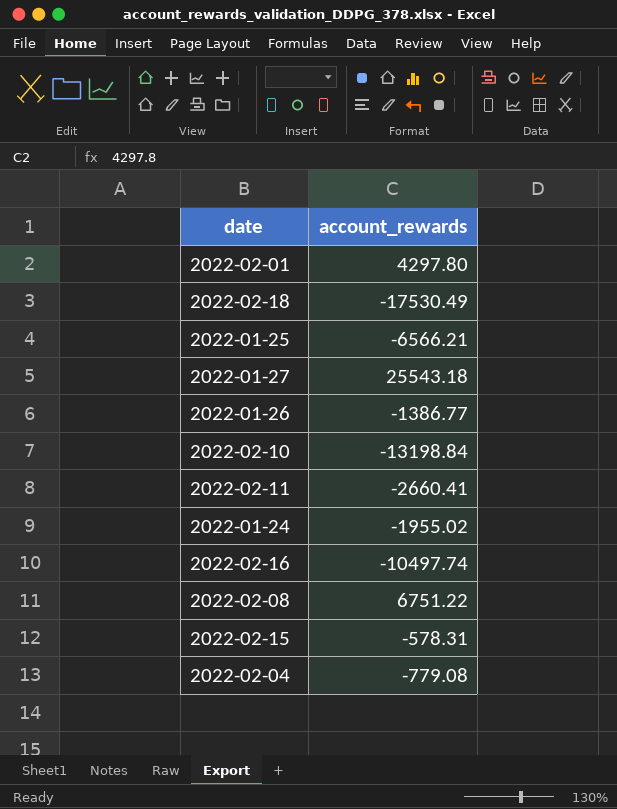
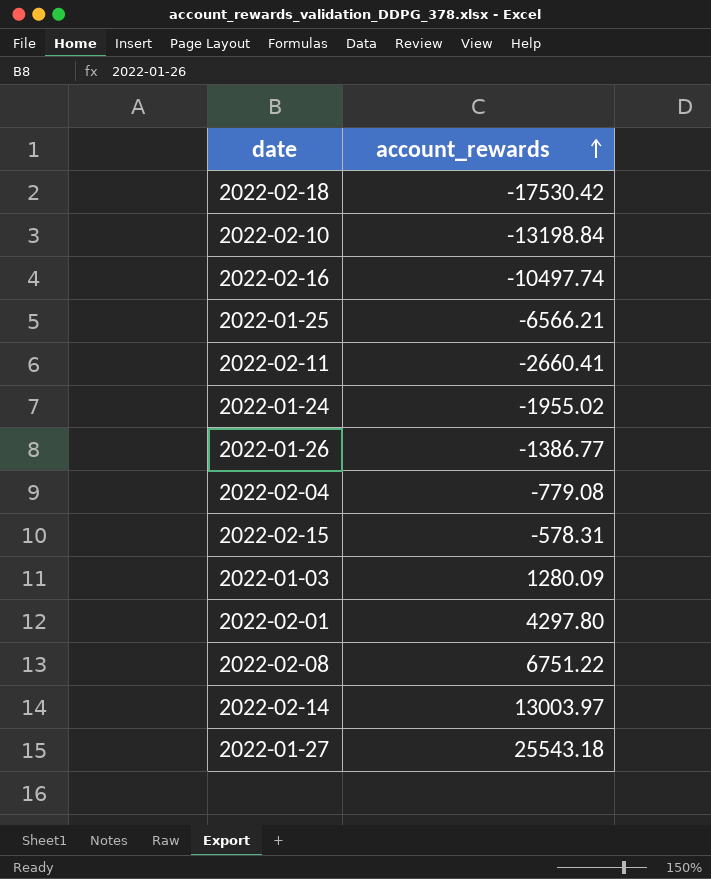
row order: none -> account_rewards ascending
2022-02-18 | account_rewards: -17530.49 -> -17530.42
row 2022-01-03: none -> 1280.09
row 2022-02-14: none -> 13003.97

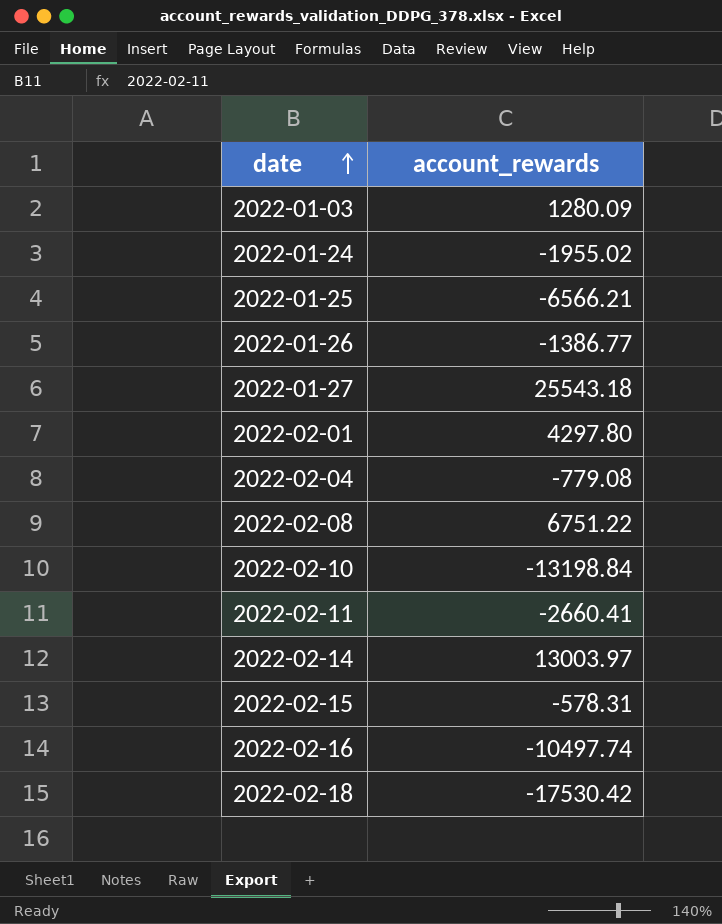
row order: account_rewards ascending -> date ascending

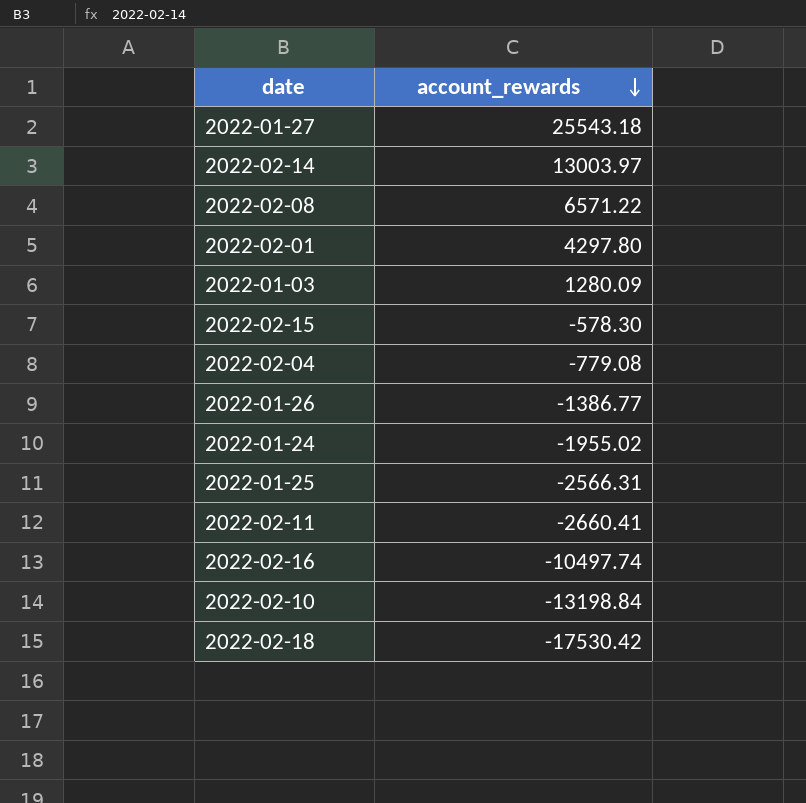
row order: date ascending -> account_rewards descending
2022-02-08 | account_rewards: 6751.22 -> 6571.22
2022-02-15 | account_rewards: -578.31 -> -578.30
2022-01-25 | account_rewards: -6566.21 -> -2566.31

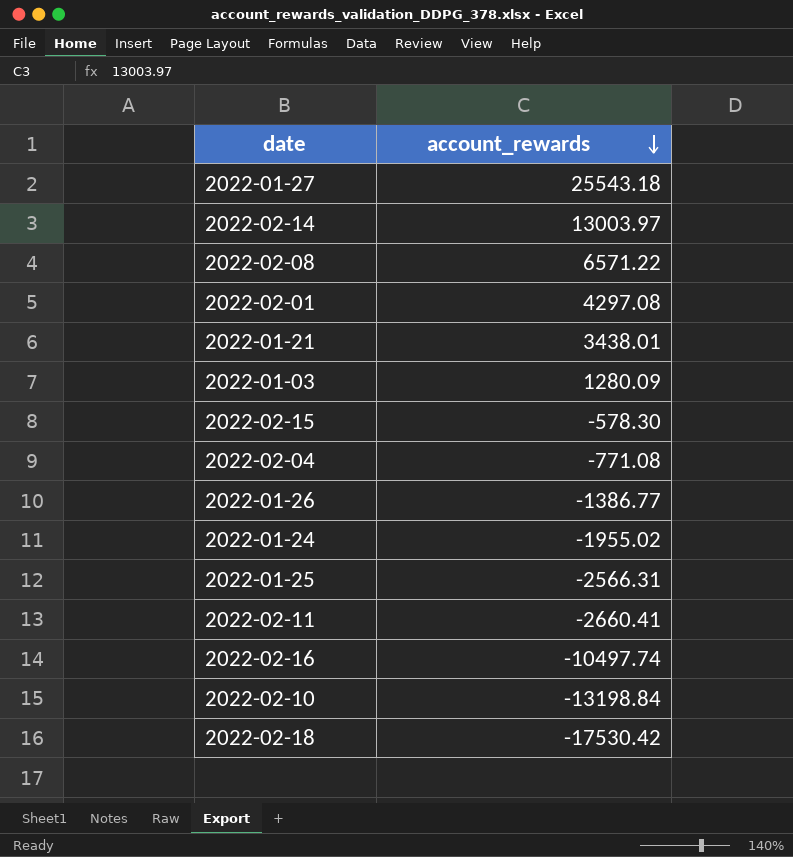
2022-02-01 | account_rewards: 4297.80 -> 4297.08
row 2022-01-21: none -> 3438.01
2022-02-04 | account_rewards: -779.08 -> -771.08

